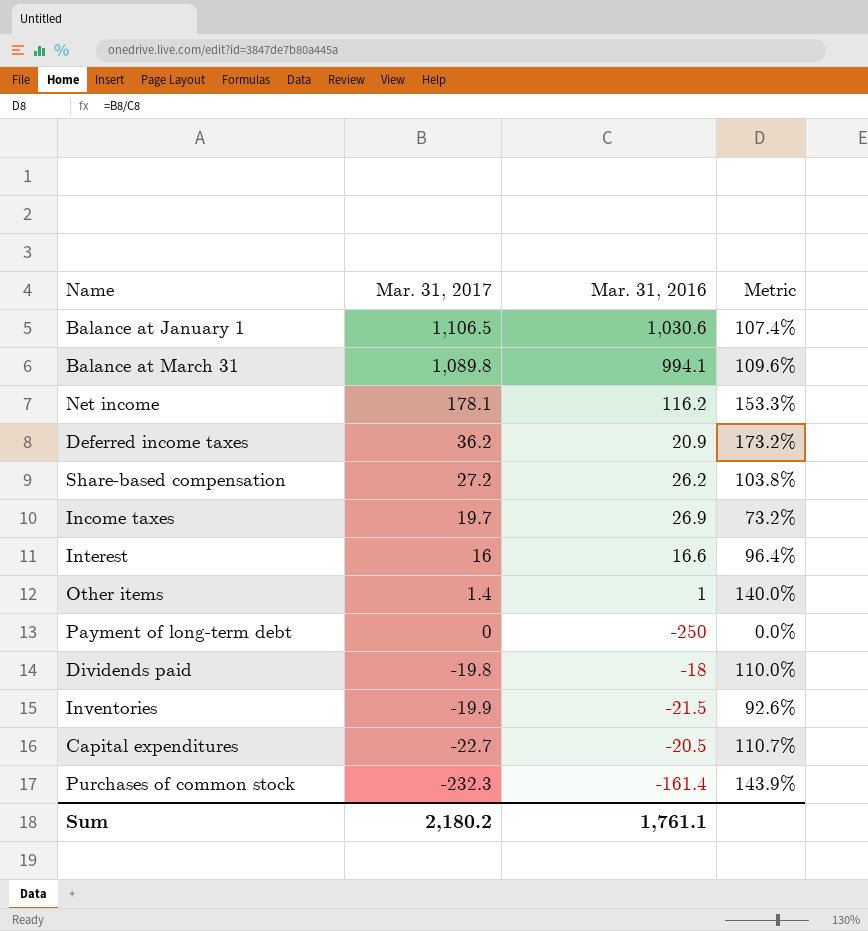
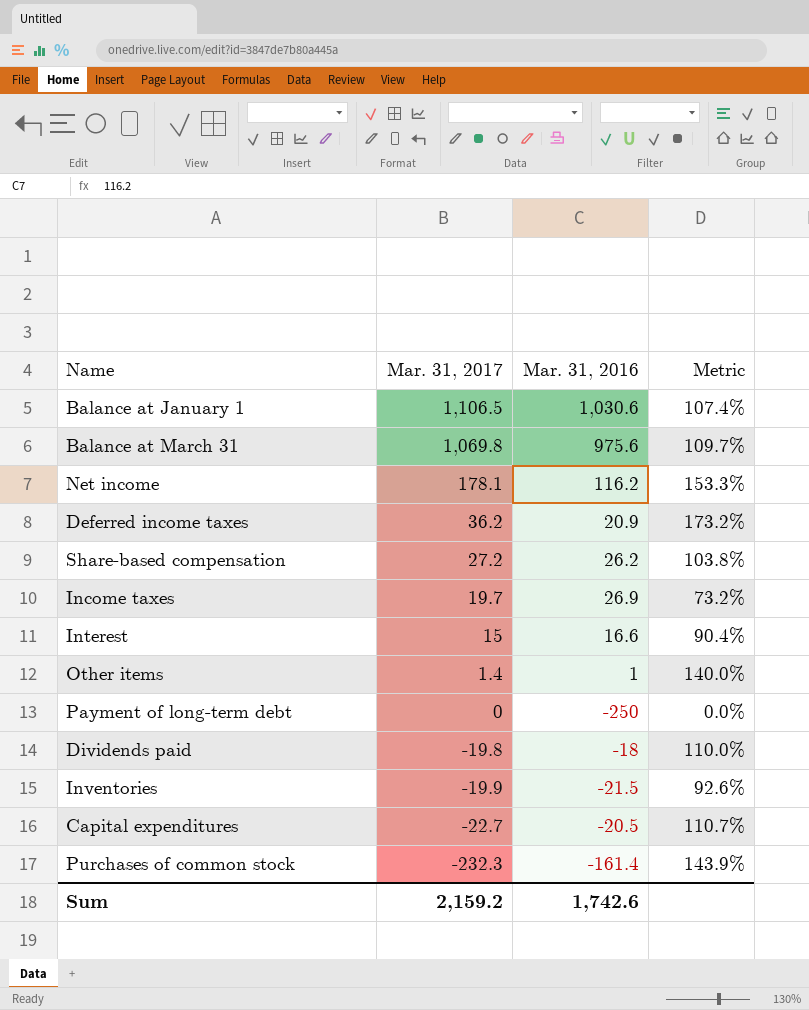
Balance at March 31 | Mar. 31, 2017: 1,089.8 -> 1,069.8
Balance at March 31 | Mar. 31, 2016: 994.1 -> 975.6
Balance at March 31 | Metric: 109.6% -> 109.7%
Interest | Mar. 31, 2017: 16 -> 15
Interest | Metric: 96.4% -> 90.4%
Sum | Mar. 31, 2017: 2,180.2 -> 2,159.2
Sum | Mar. 31, 2016: 1,761.1 -> 1,742.6

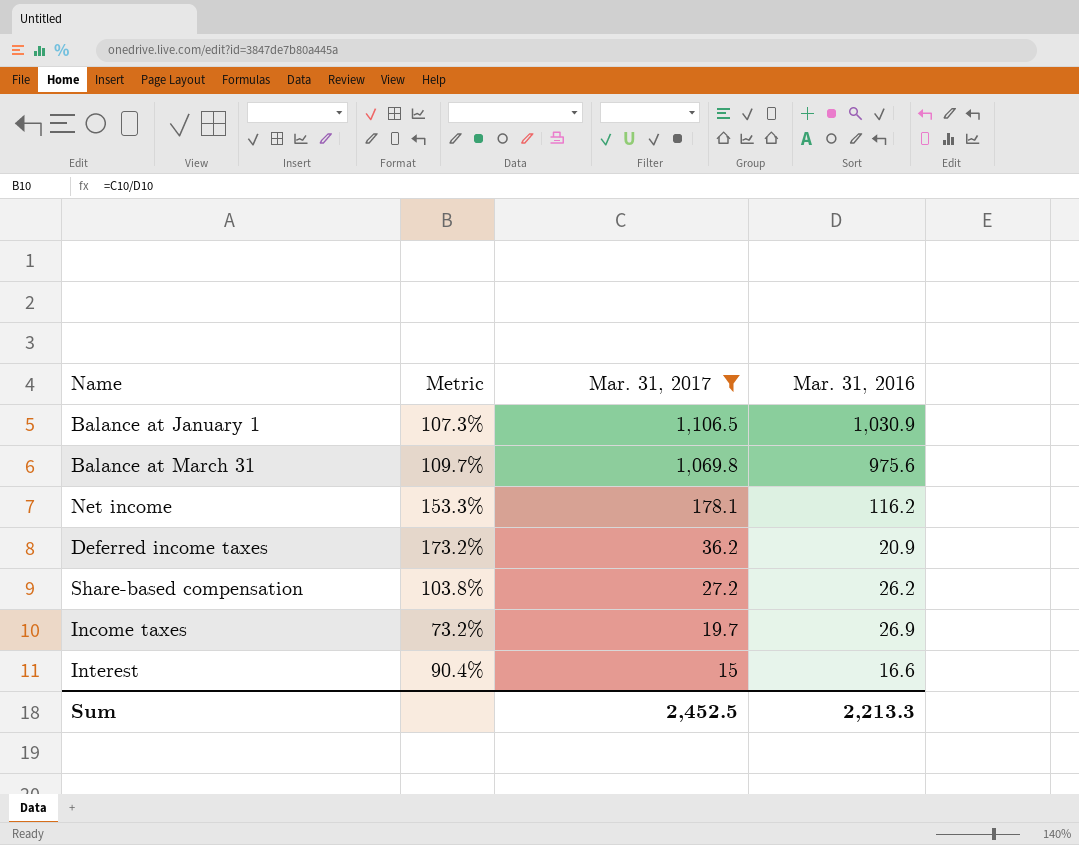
filter: none -> Mar. 31, 2017 >= 15
column Metric | position: 4 -> 2
Balance at January 1 | Metric: 107.4% -> 107.3%
Balance at January 1 | Mar. 31, 2016: 1,030.6 -> 1,030.9
Sum | Mar. 31, 2017: 2,159.2 -> 2,452.5
Sum | Mar. 31, 2016: 1,742.6 -> 2,213.3

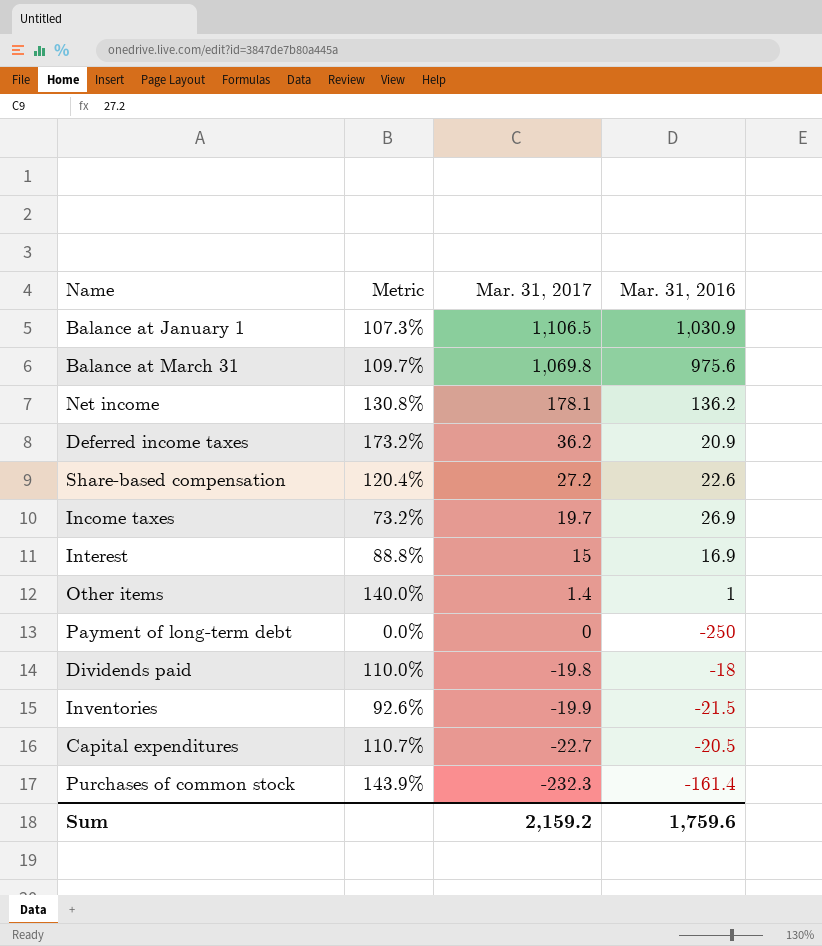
filter: Mar. 31, 2017 >= 15 -> none
Net income | Metric: 153.3% -> 130.8%
Net income | Mar. 31, 2016: 116.2 -> 136.2
Share-based compensation | Metric: 103.8% -> 120.4%
Share-based compensation | Mar. 31, 2016: 26.2 -> 22.6
Interest | Metric: 90.4% -> 88.8%
Interest | Mar. 31, 2016: 16.6 -> 16.9
Sum | Mar. 31, 2017: 2,452.5 -> 2,159.2
Sum | Mar. 31, 2016: 2,213.3 -> 1,759.6

